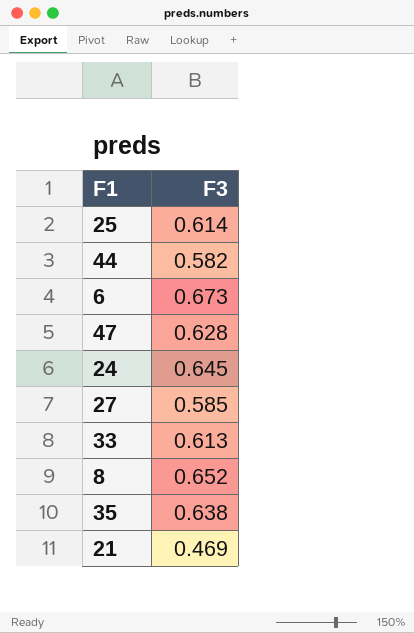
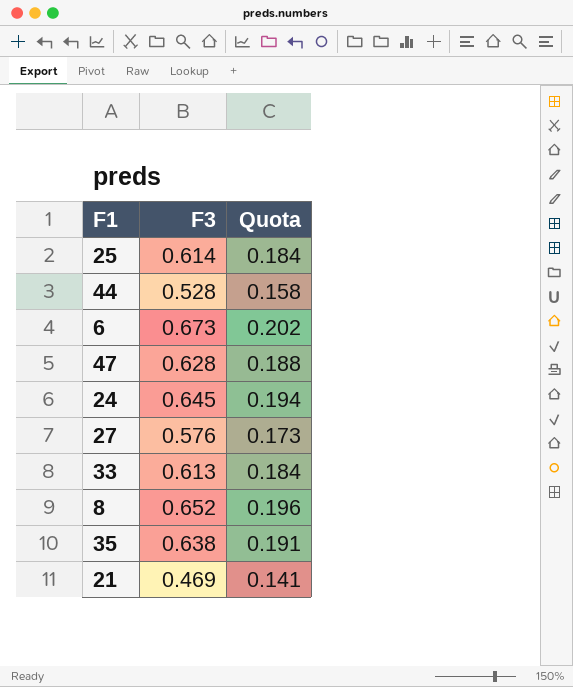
column Quota | formula: none -> [F3] * 0.3
44 | F3: 0.582 -> 0.528
27 | F3: 0.585 -> 0.576

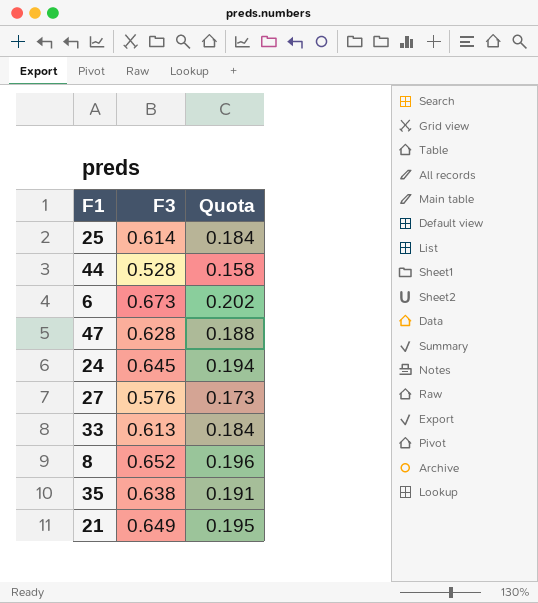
21 | F3: 0.469 -> 0.649
21 | Quota: 0.141 -> 0.195

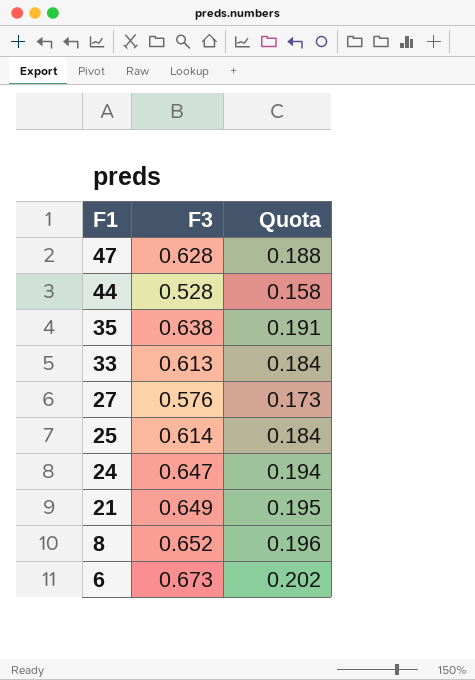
row order: none -> F1 descending
24 | F3: 0.645 -> 0.647

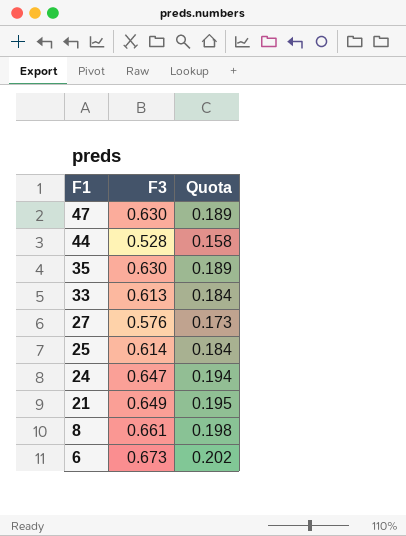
47 | F3: 0.628 -> 0.630
47 | Quota: 0.188 -> 0.189
35 | F3: 0.638 -> 0.630
35 | Quota: 0.191 -> 0.189
8 | F3: 0.652 -> 0.661
8 | Quota: 0.196 -> 0.198

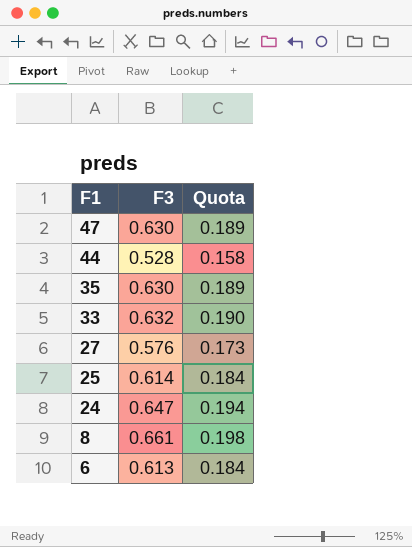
row 21: 0.649 | 0.195 -> none
33 | F3: 0.613 -> 0.632
33 | Quota: 0.184 -> 0.190
6 | F3: 0.673 -> 0.613
6 | Quota: 0.202 -> 0.184

